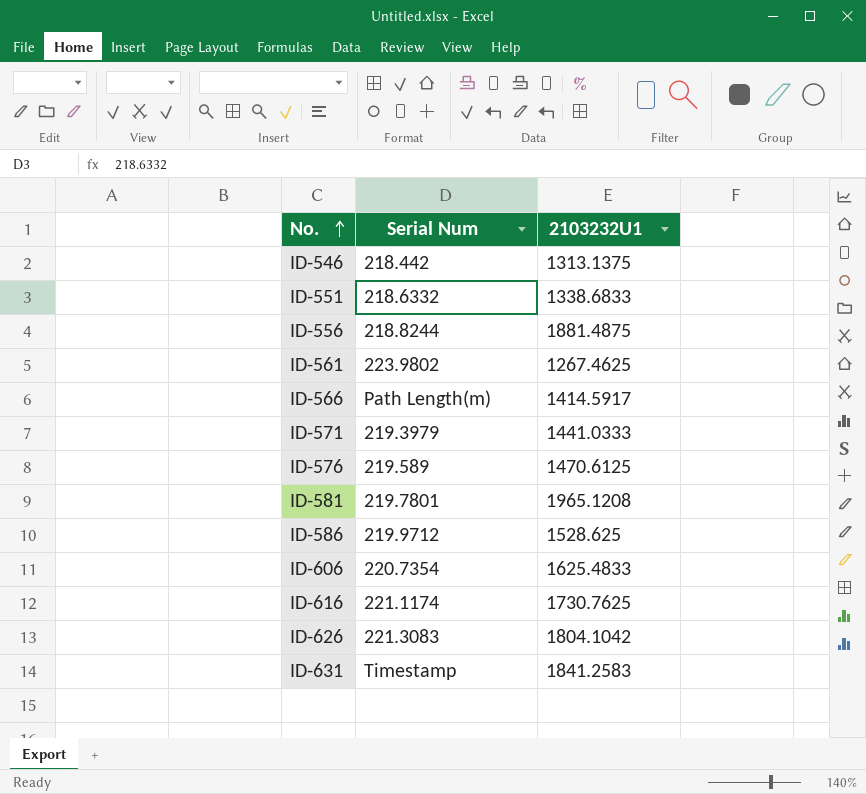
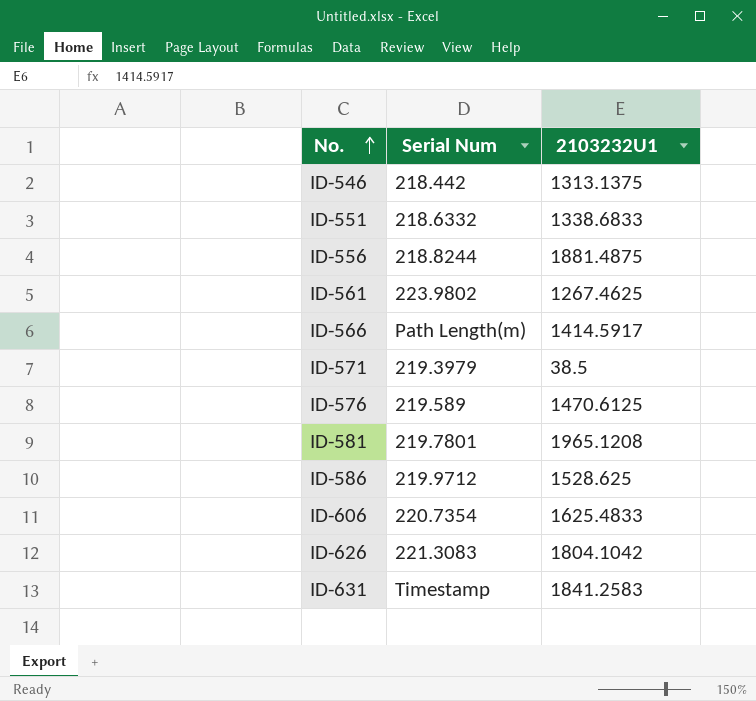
row ID-616: 221.1174 | 1730.7625 -> none
ID-571 | 2103232U1: 1441.0333 -> 38.5

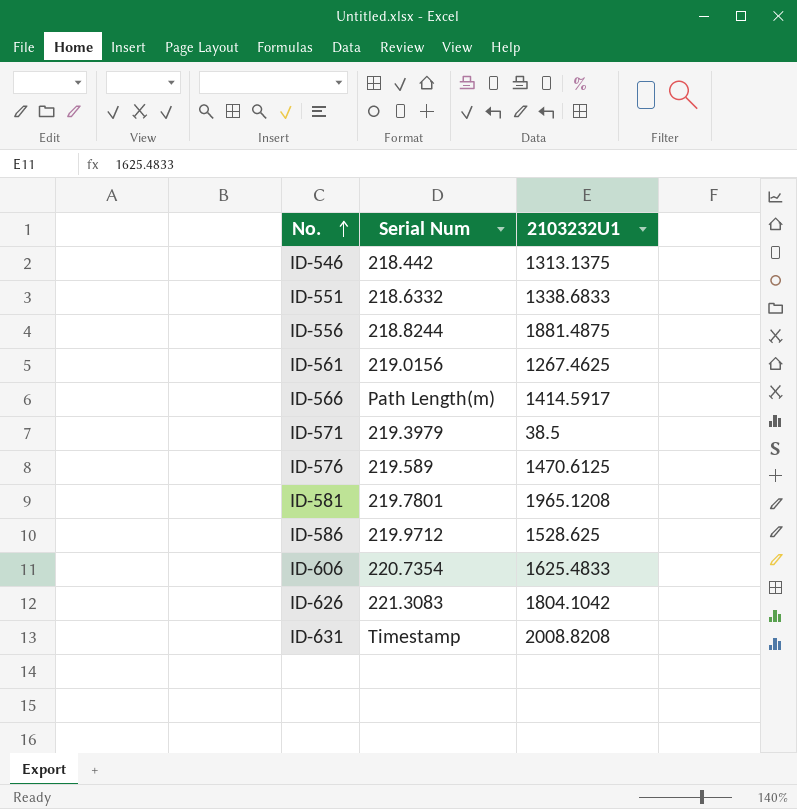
ID-561 | Serial Num: 223.9802 -> 219.0156
ID-631 | 2103232U1: 1841.2583 -> 2008.8208

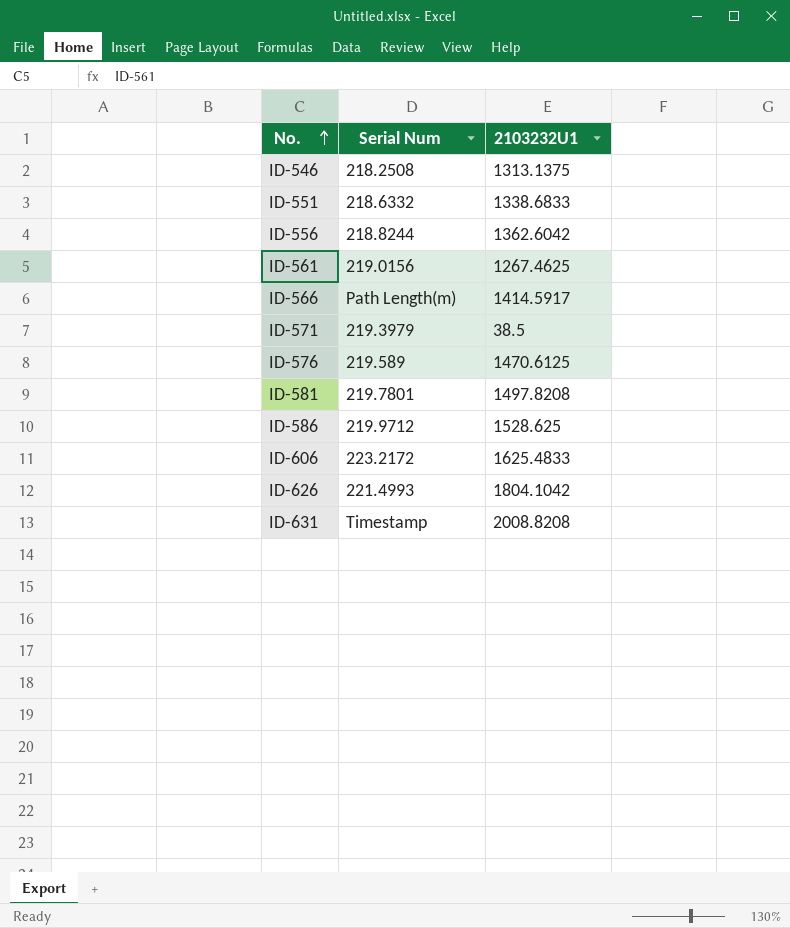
ID-546 | Serial Num: 218.442 -> 218.2508
ID-556 | 2103232U1: 1881.4875 -> 1362.6042
ID-581 | 2103232U1: 1965.1208 -> 1497.8208
ID-606 | Serial Num: 220.7354 -> 223.2172
ID-626 | Serial Num: 221.3083 -> 221.4993

